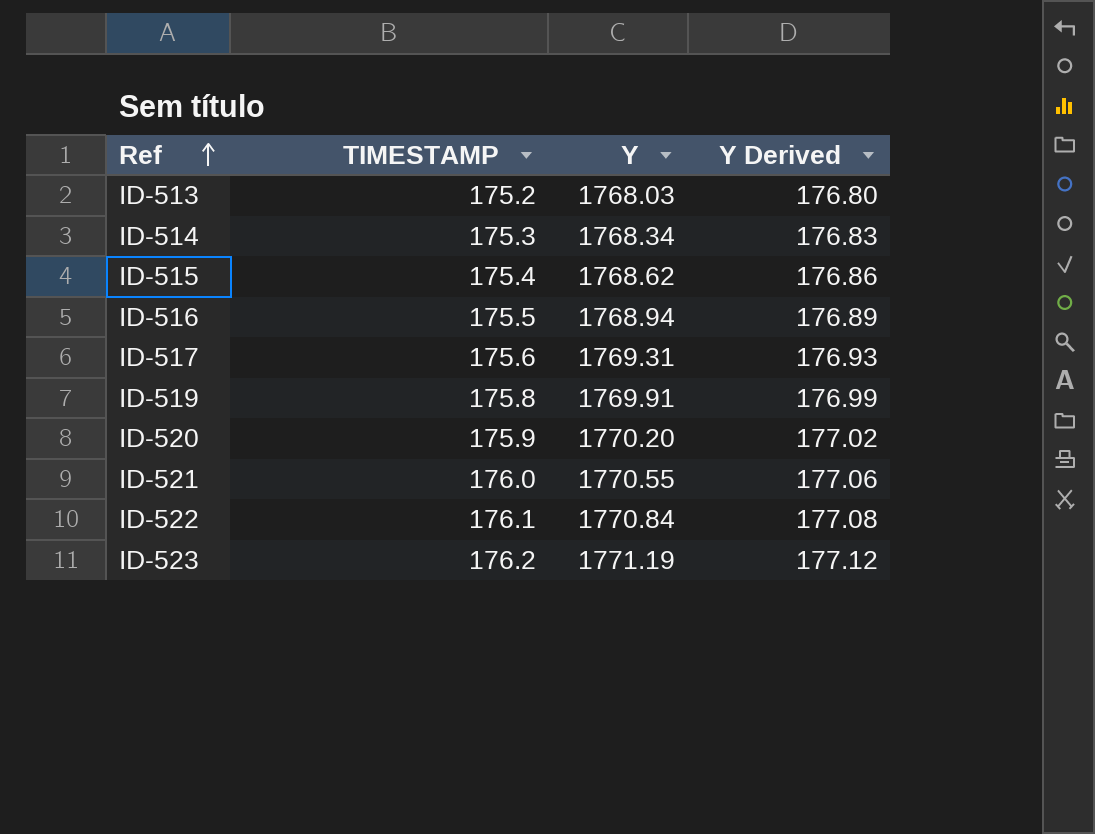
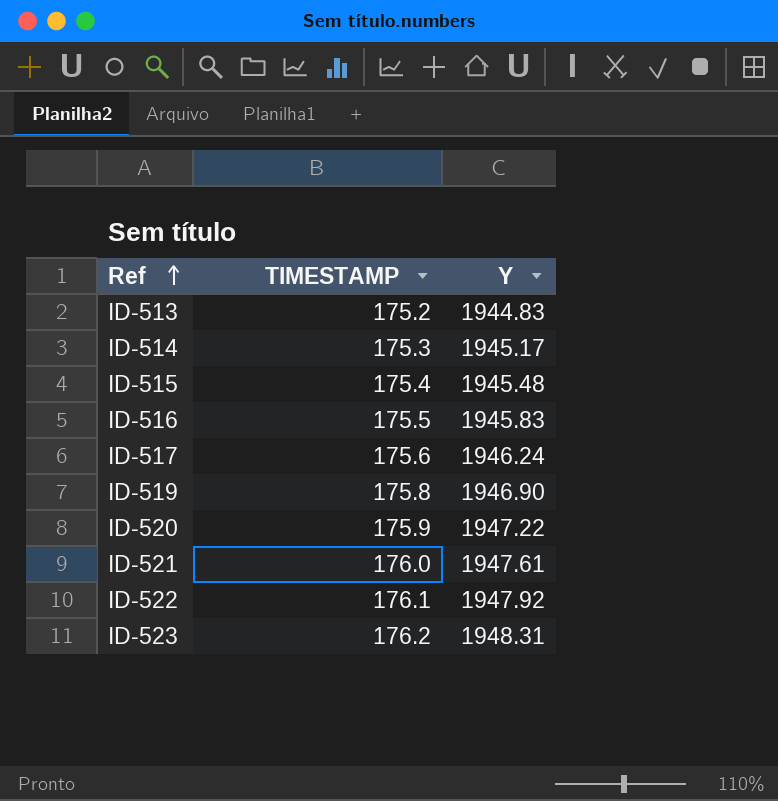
column Y Derived | formula: [Y] * 0.1 -> none
ID-513 | Y: 1768.03 -> 1944.83
ID-514 | Y: 1768.34 -> 1945.17
ID-515 | Y: 1768.62 -> 1945.48
ID-516 | Y: 1768.94 -> 1945.83
ID-517 | Y: 1769.31 -> 1946.24
ID-519 | Y: 1769.91 -> 1946.90
ID-520 | Y: 1770.20 -> 1947.22
ID-521 | Y: 1770.55 -> 1947.61
ID-522 | Y: 1770.84 -> 1947.92
ID-523 | Y: 1771.19 -> 1948.31

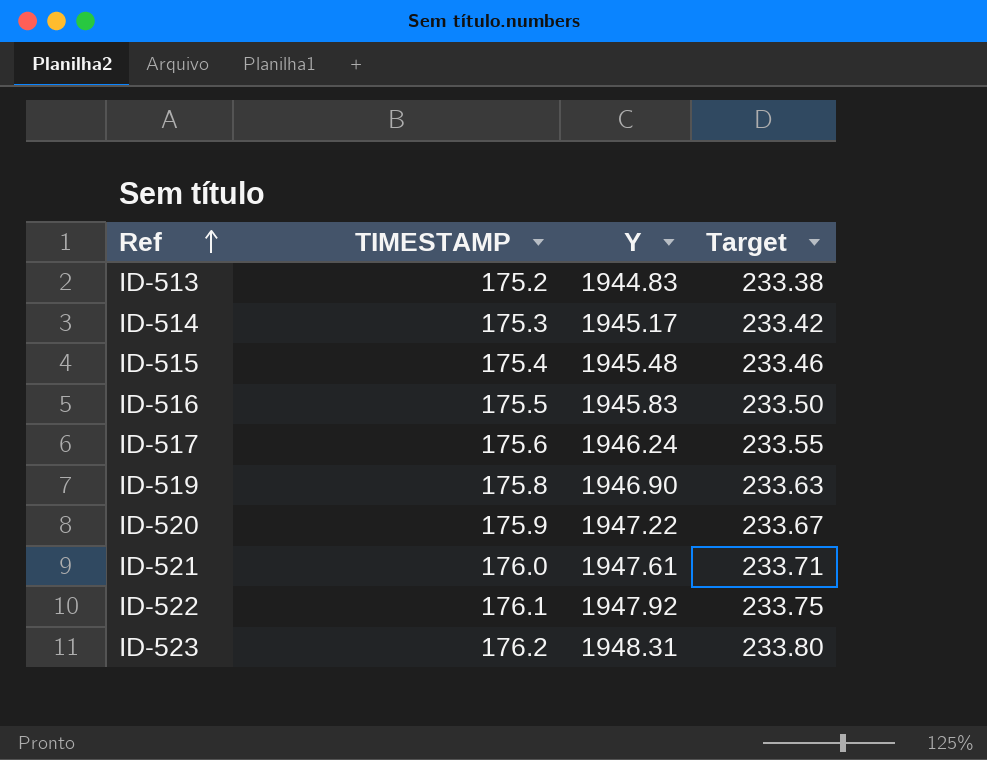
column Target | formula: none -> [Y] * 0.12

